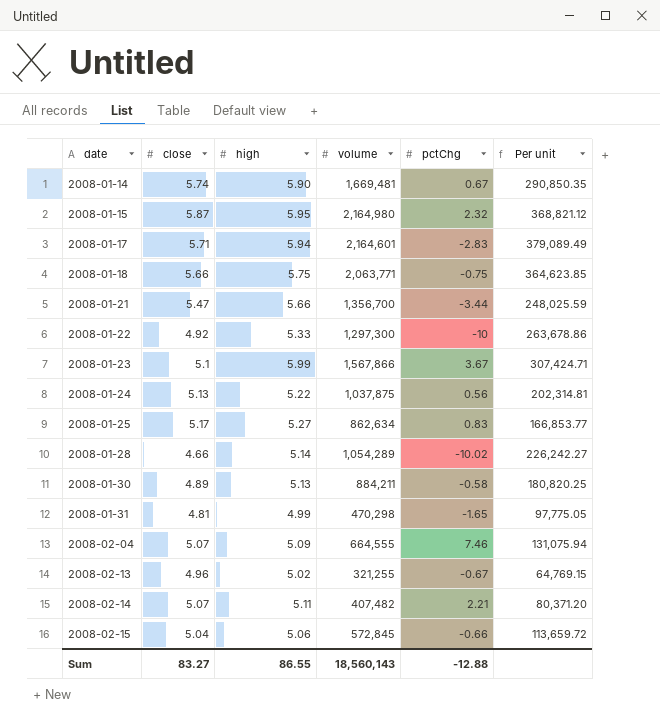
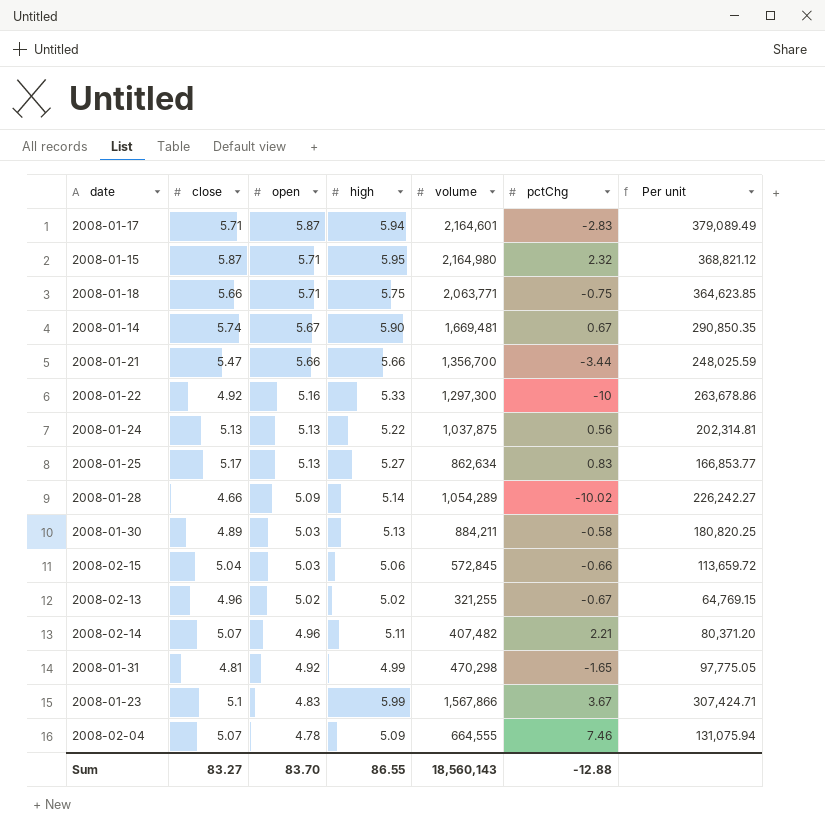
row order: date ascending -> open descending
column open | position: none -> 3

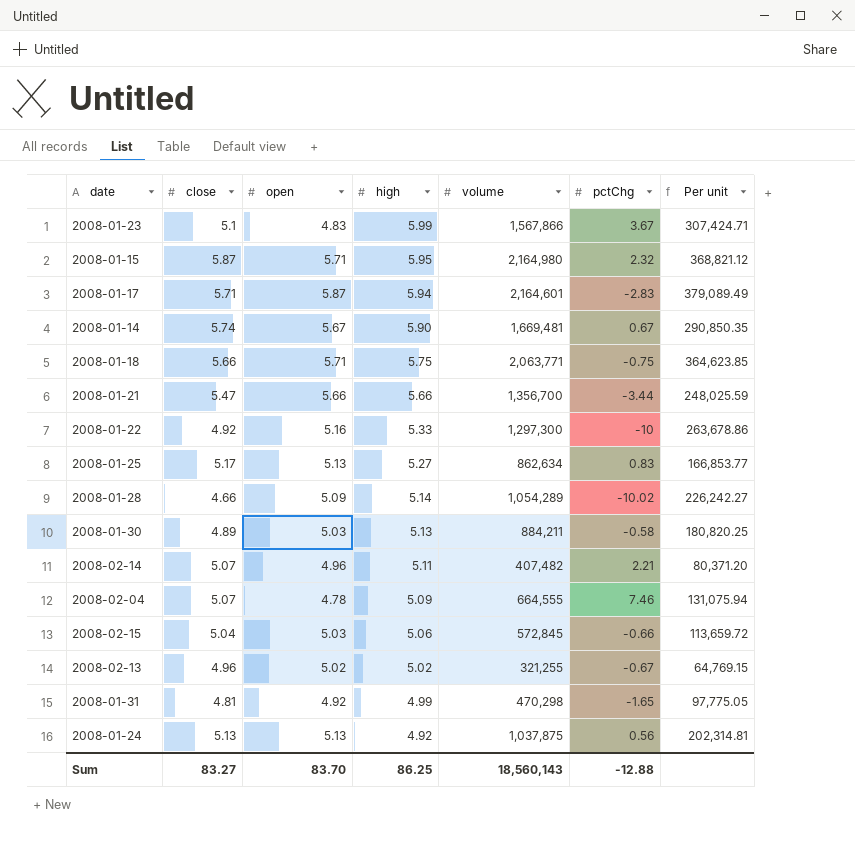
row order: open descending -> high descending
2008-01-24 | high: 5.22 -> 4.92
Sum | high: 86.55 -> 86.25

